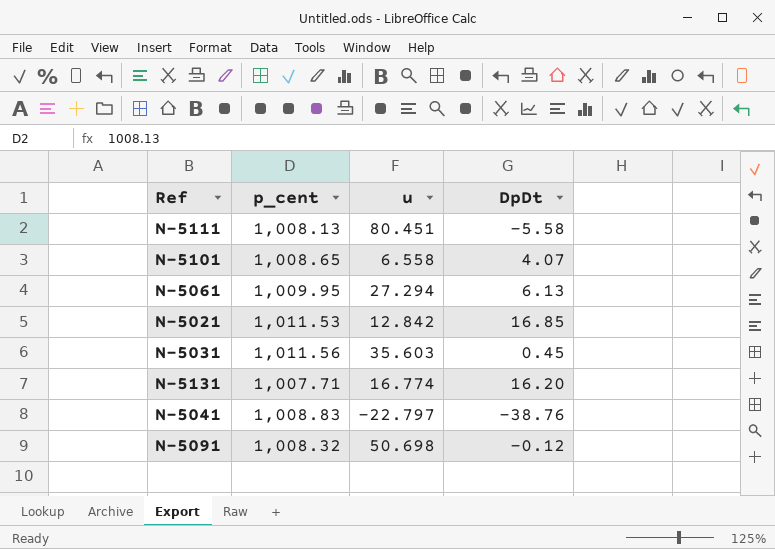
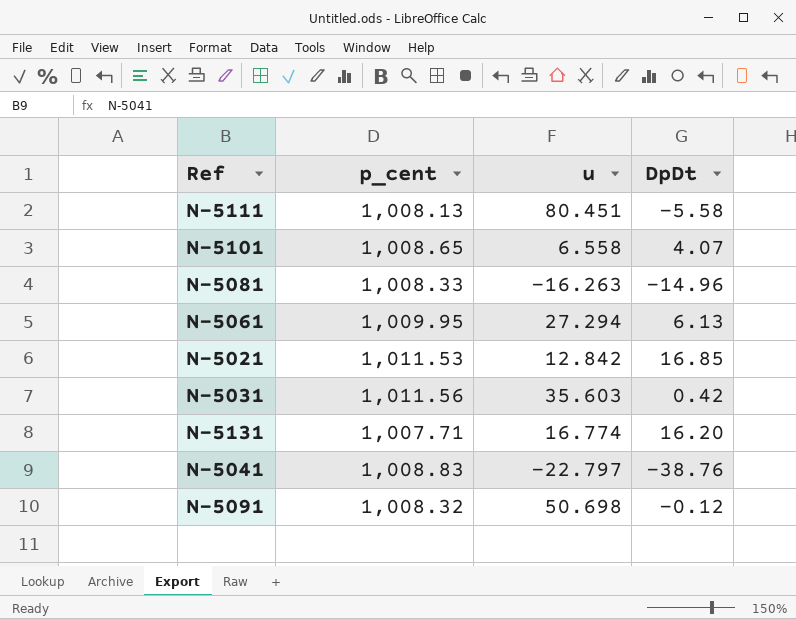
row N-5081: none -> 1,008.33 | -16.263 | -14.96
N-5031 | DpDt: 0.45 -> 0.42

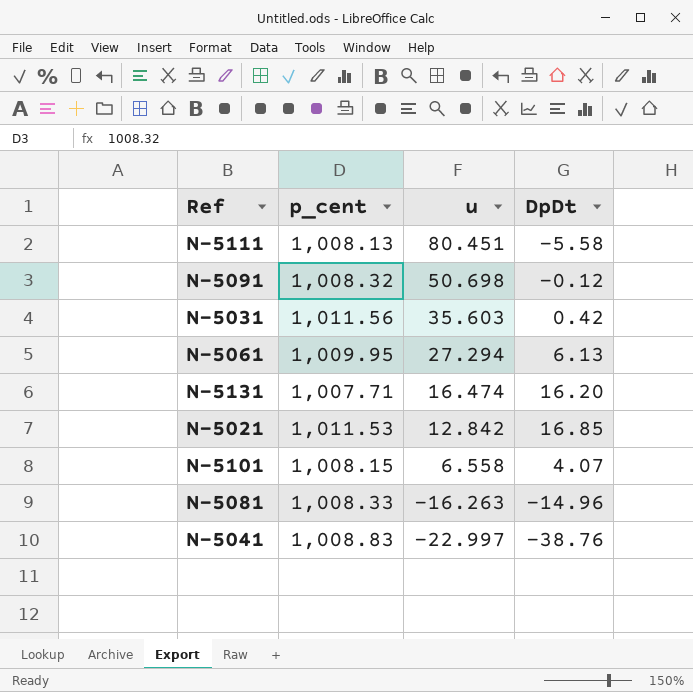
row order: none -> u descending
N-5131 | u: 16.774 -> 16.474
N-5101 | p_cent: 1,008.65 -> 1,008.15
N-5041 | u: -22.797 -> -22.997

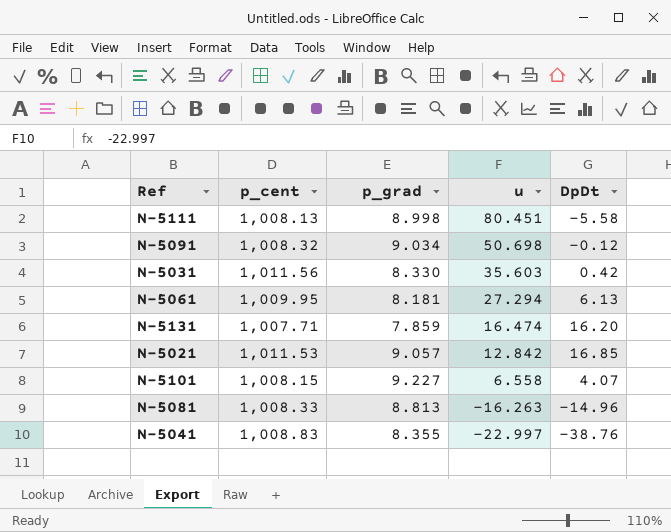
column p_grad | position: none -> 3

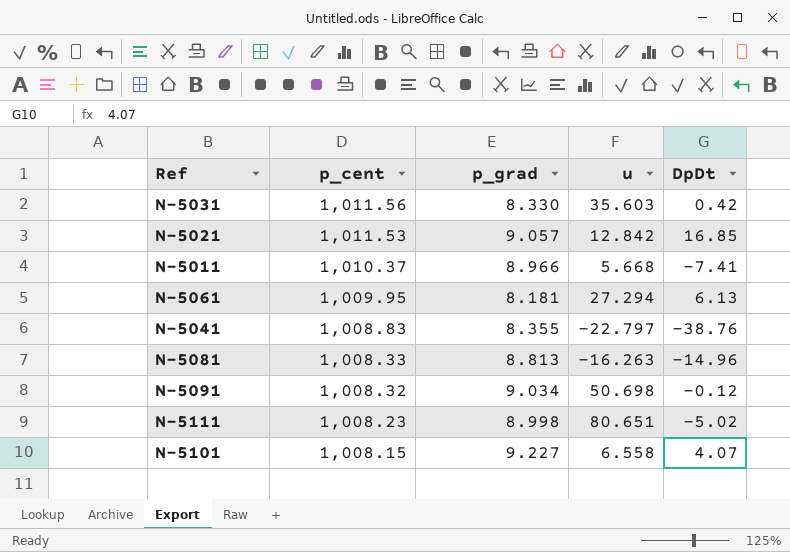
row order: u descending -> p_cent descending
row N-5131: 1,007.71 | 7.859 | 16.474 | 16.20 -> none
row N-5011: none -> 1,010.37 | 8.966 | 5.668 | -7.41
N-5041 | u: -22.997 -> -22.797
N-5111 | p_cent: 1,008.13 -> 1,008.23
N-5111 | u: 80.451 -> 80.651
N-5111 | DpDt: -5.58 -> -5.02

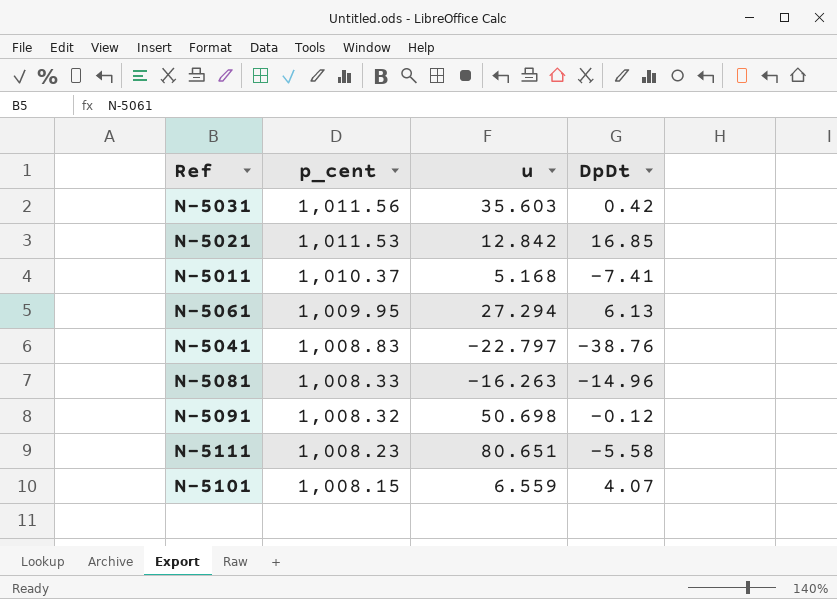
column p_grad | position: 3 -> none
N-5011 | u: 5.668 -> 5.168
N-5111 | DpDt: -5.02 -> -5.58
N-5101 | u: 6.558 -> 6.559

